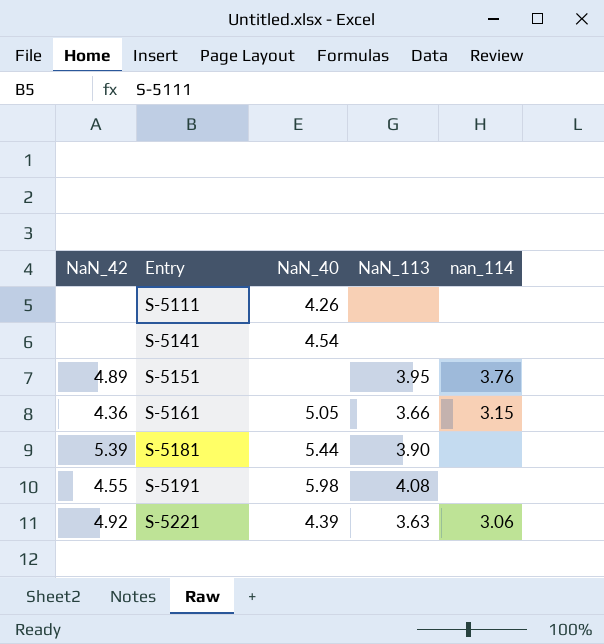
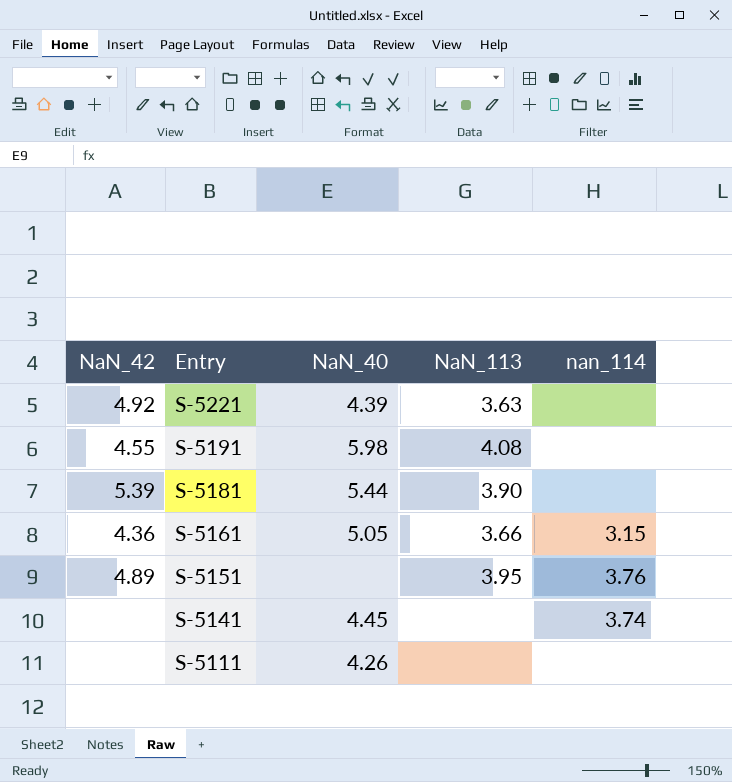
row order: Entry ascending -> Entry descending
S-5221 | nan_114: 3.06 -> none
S-5141 | NaN_40: 4.54 -> 4.45
S-5141 | nan_114: none -> 3.74

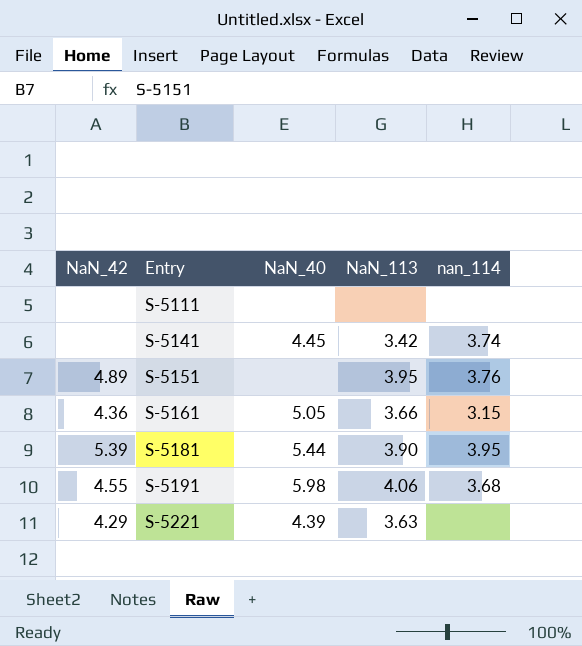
row order: Entry descending -> Entry ascending
S-5111 | NaN_40: 4.26 -> none
S-5141 | NaN_113: none -> 3.42
S-5181 | nan_114: none -> 3.95
S-5191 | NaN_113: 4.08 -> 4.06
S-5191 | nan_114: none -> 3.68
S-5221 | NaN_42: 4.92 -> 4.29

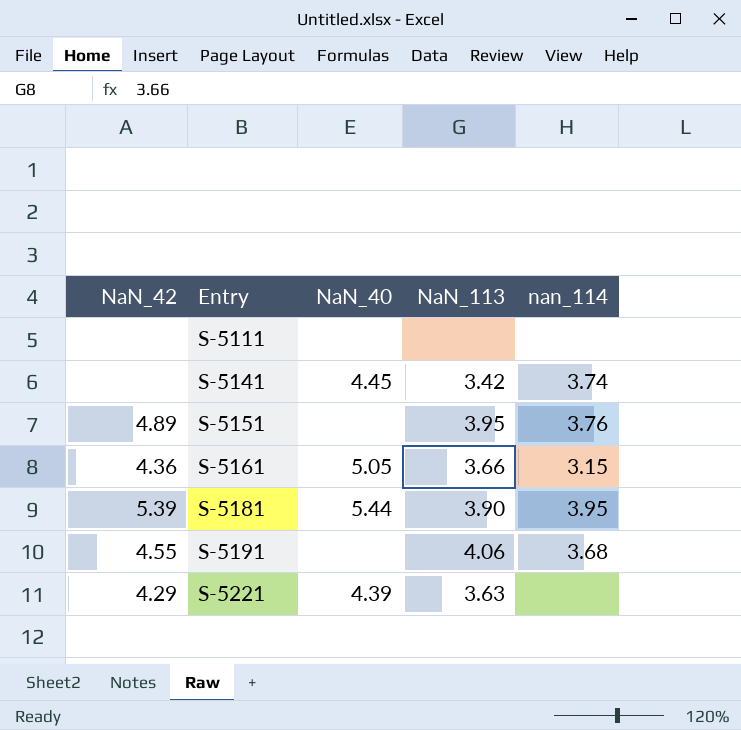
S-5191 | NaN_40: 5.98 -> none

